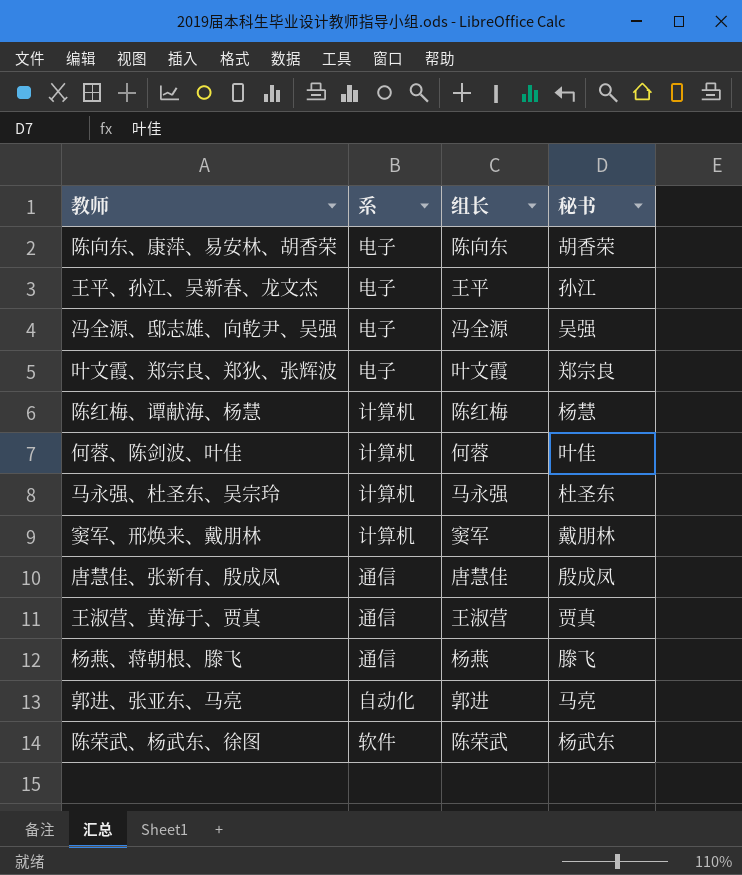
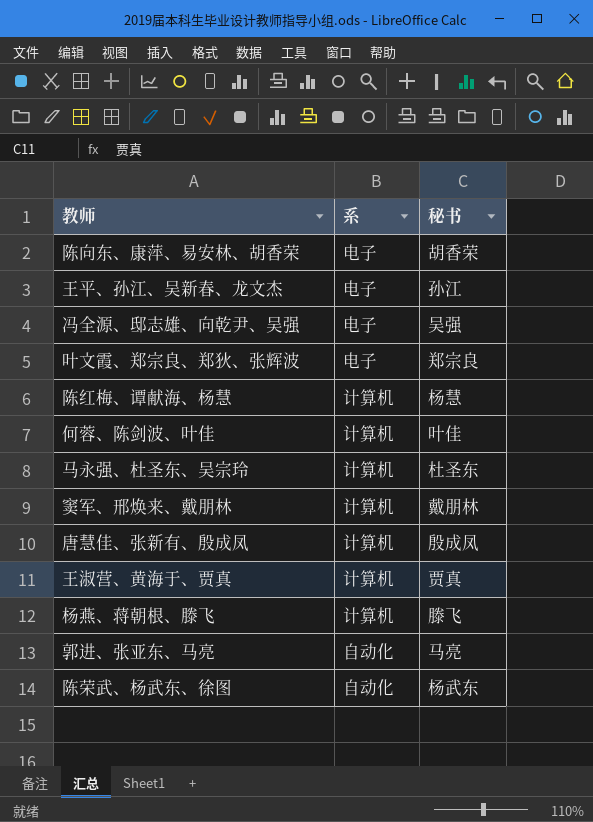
column 组长 | position: 3 -> none
唐慧佳、张新有、殷成凤 | 系: 通信 -> 计算机
王淑营、黄海于、贾真 | 系: 通信 -> 计算机
杨燕、蒋朝根、滕飞 | 系: 通信 -> 计算机
陈荣武、杨武东、徐图 | 系: 软件 -> 自动化

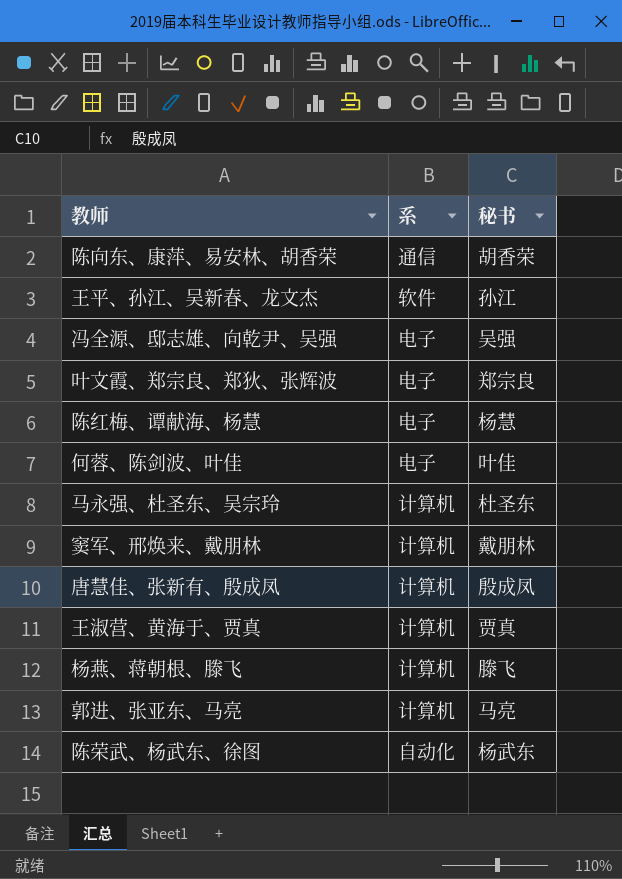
陈向东、康萍、易安林、胡香荣 | 系: 电子 -> 通信
王平、孙江、吴新春、龙文杰 | 系: 电子 -> 软件
陈红梅、谭献海、杨慧 | 系: 计算机 -> 电子
何蓉、陈剑波、叶佳 | 系: 计算机 -> 电子
郭进、张亚东、马亮 | 系: 自动化 -> 计算机

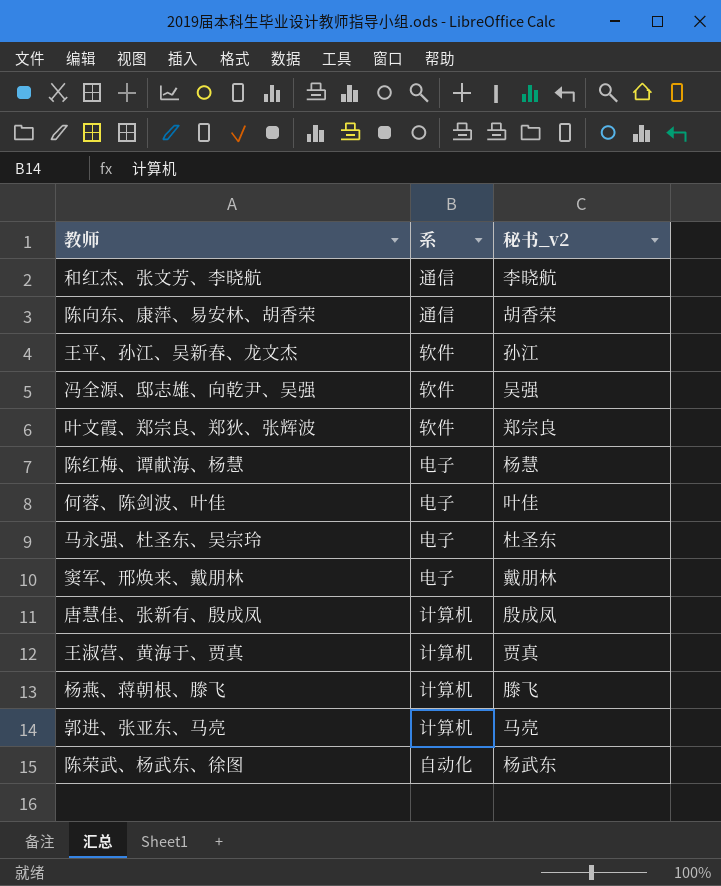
column name: 秘书 -> 秘书_v2
row 和红杰、张文芳、李晓航: none -> 通信 | 李晓航
冯全源、邸志雄、向乾尹、吴强 | 系: 电子 -> 软件
叶文霞、郑宗良、郑狄、张辉波 | 系: 电子 -> 软件
马永强、杜圣东、吴宗玲 | 系: 计算机 -> 电子
窦军、邢焕来、戴朋林 | 系: 计算机 -> 电子

